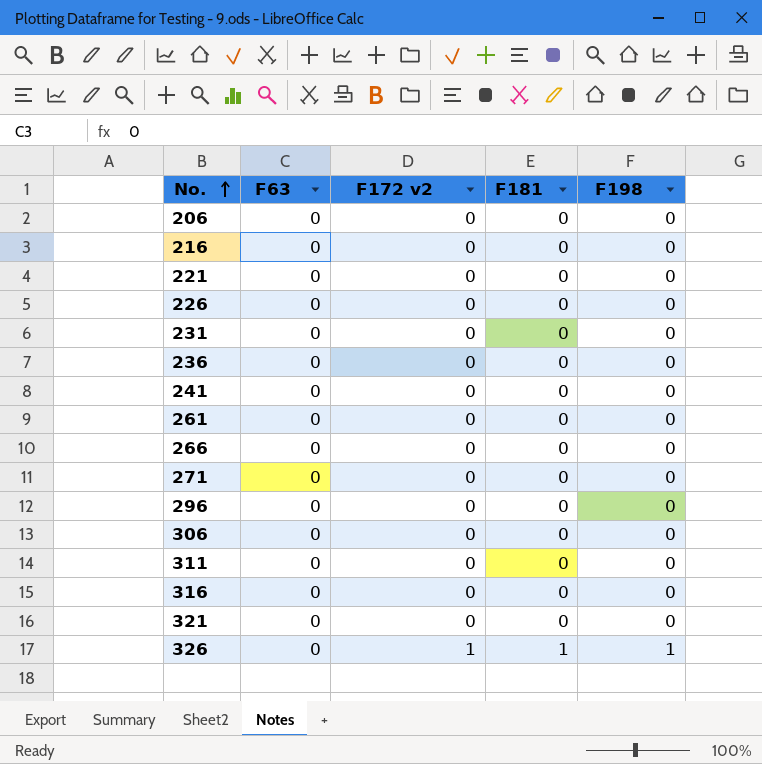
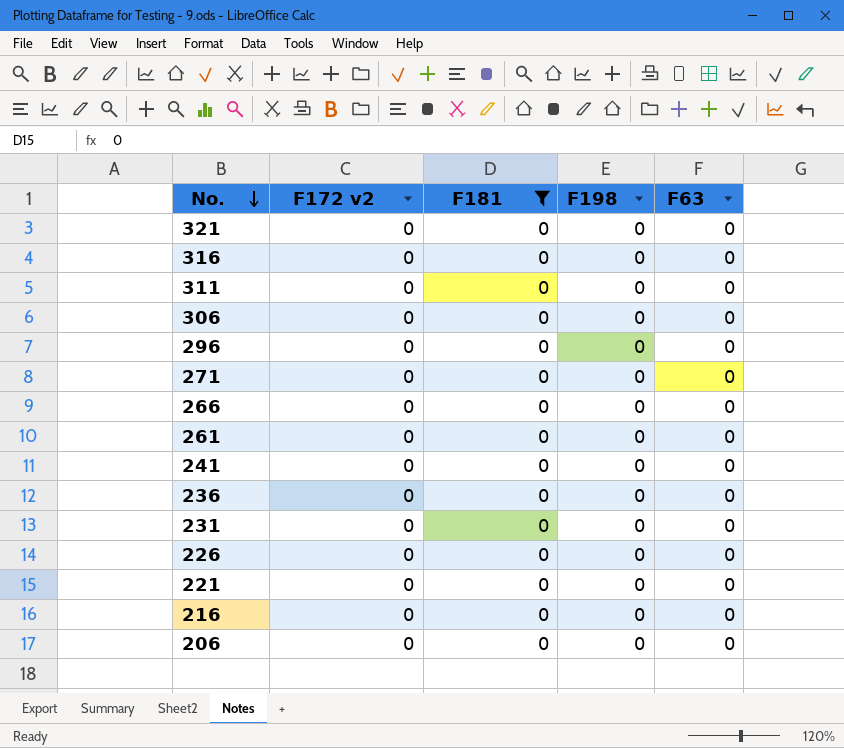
filter: none -> F181 = 0
row order: No. ascending -> No. descending
column F63 | position: 2 -> 5

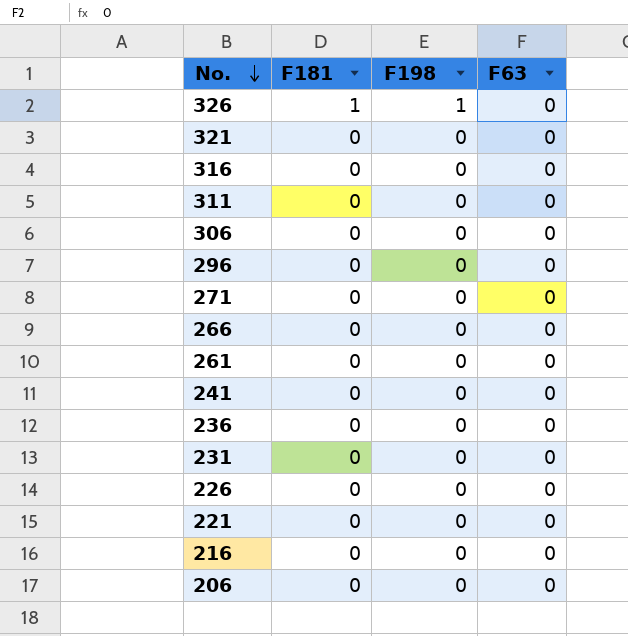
filter: F181 = 0 -> none
column F172 v2 | position: 2 -> none

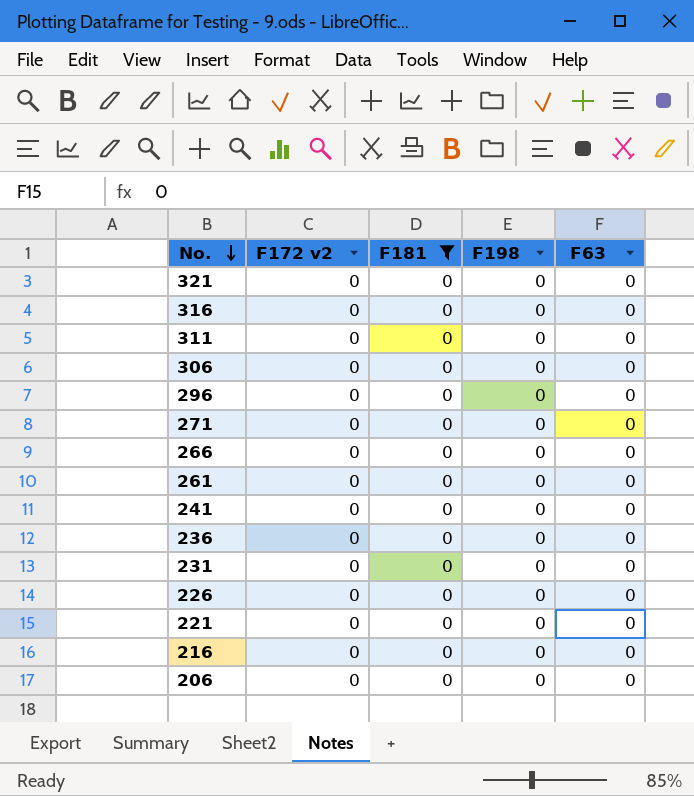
filter: none -> F181 = 0
column F172 v2 | position: none -> 2

